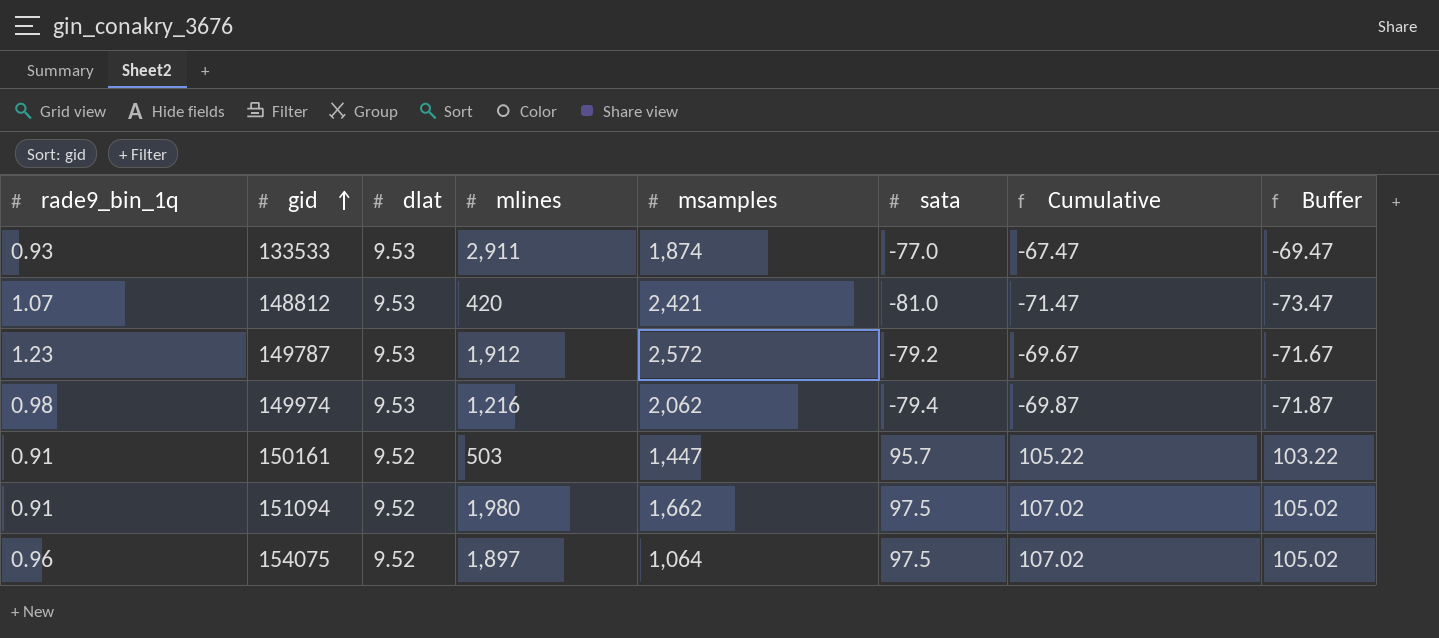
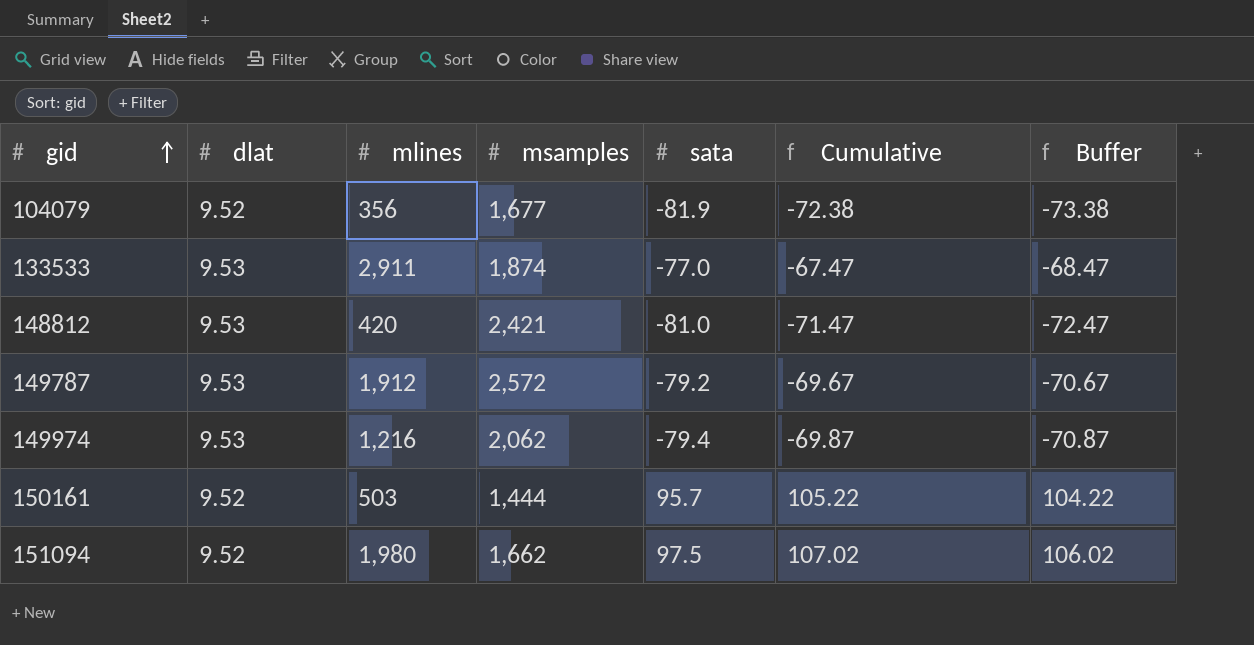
column rade9_bin_1q | position: 1 -> none
column Buffer | formula: [Cumulative] - 2 -> [Cumulative] - 1
row 154075: 0.96 | 9.52 | 1,897 | 1,064 | 97.5 | 107.02 | 105.02 -> none
row 104079: none -> 9.52 | 356 | 1,677 | -81.9 | -72.38 | -73.38
150161 | msamples: 1,447 -> 1,444

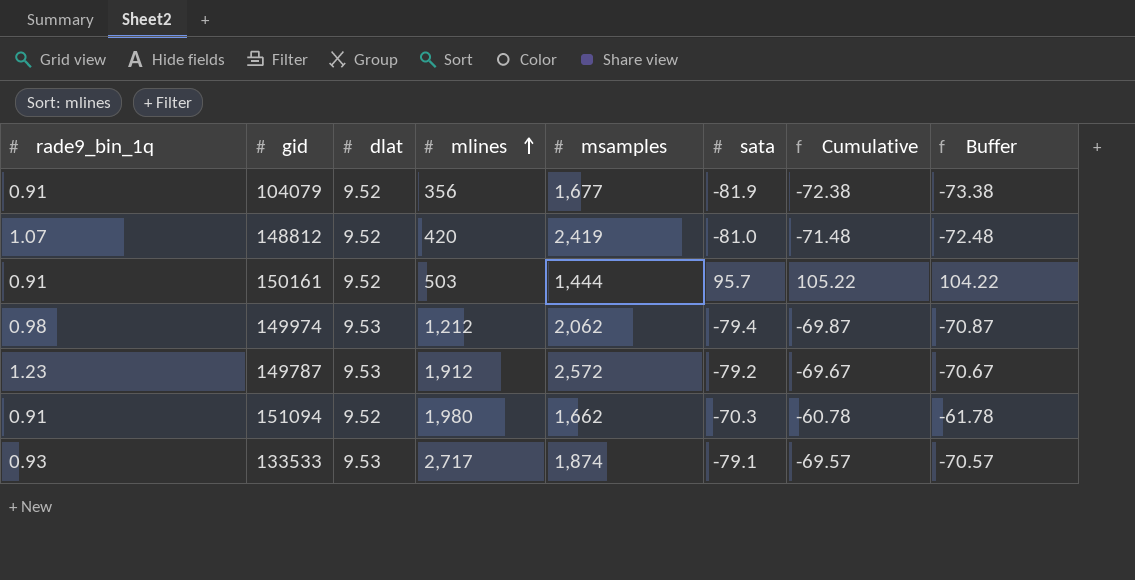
row order: gid ascending -> mlines ascending
column rade9_bin_1q | position: none -> 1
148812 | dlat: 9.53 -> 9.52
148812 | msamples: 2,421 -> 2,419
148812 | Cumulative: -71.47 -> -71.48
148812 | Buffer: -72.47 -> -72.48
149974 | mlines: 1,216 -> 1,212
151094 | sata: 97.5 -> -70.3
151094 | Cumulative: 107.02 -> -60.78
151094 | Buffer: 106.02 -> -61.78
133533 | mlines: 2,911 -> 2,717
133533 | sata: -77.0 -> -79.1
133533 | Cumulative: -67.47 -> -69.57
133533 | Buffer: -68.47 -> -70.57

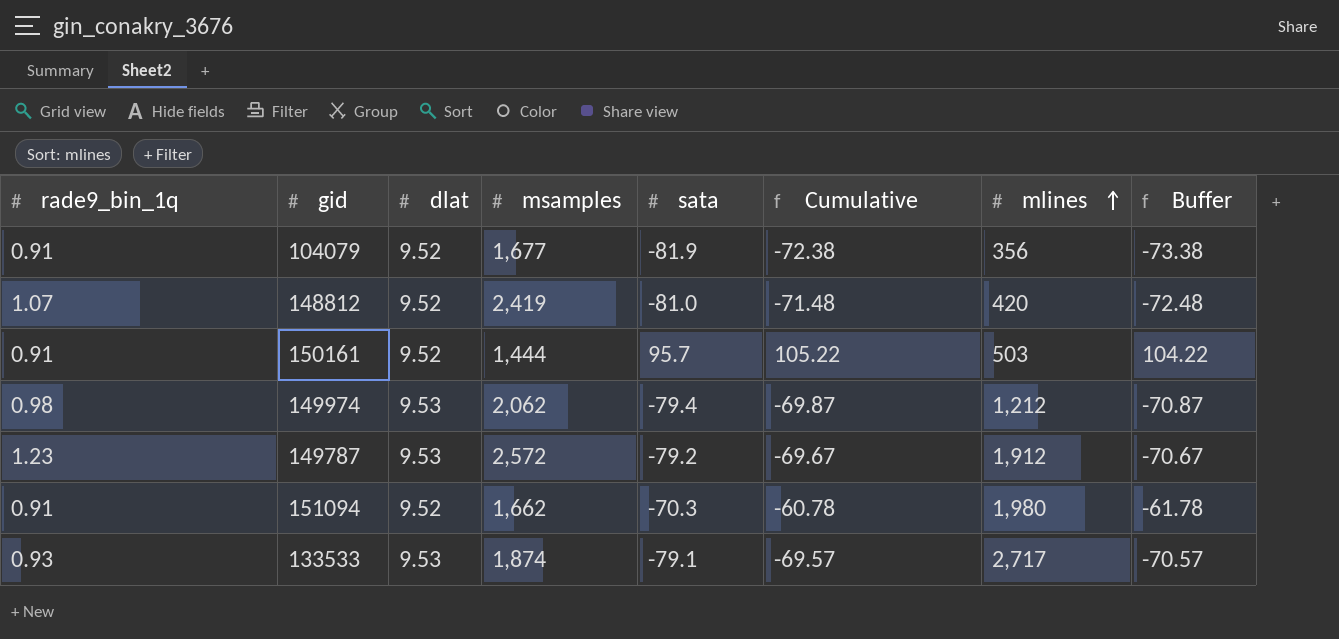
column mlines | position: 4 -> 7

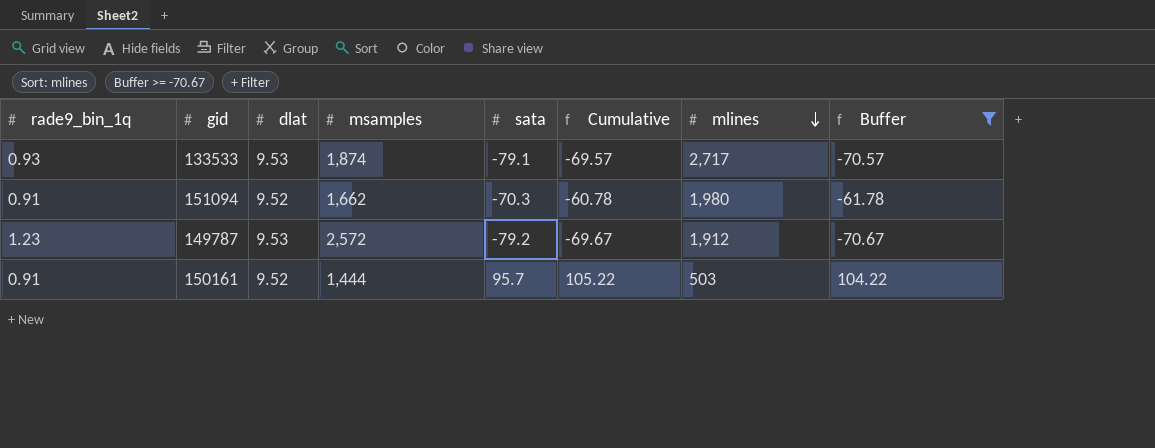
filter: none -> Buffer >= -70.67
row order: mlines ascending -> mlines descending

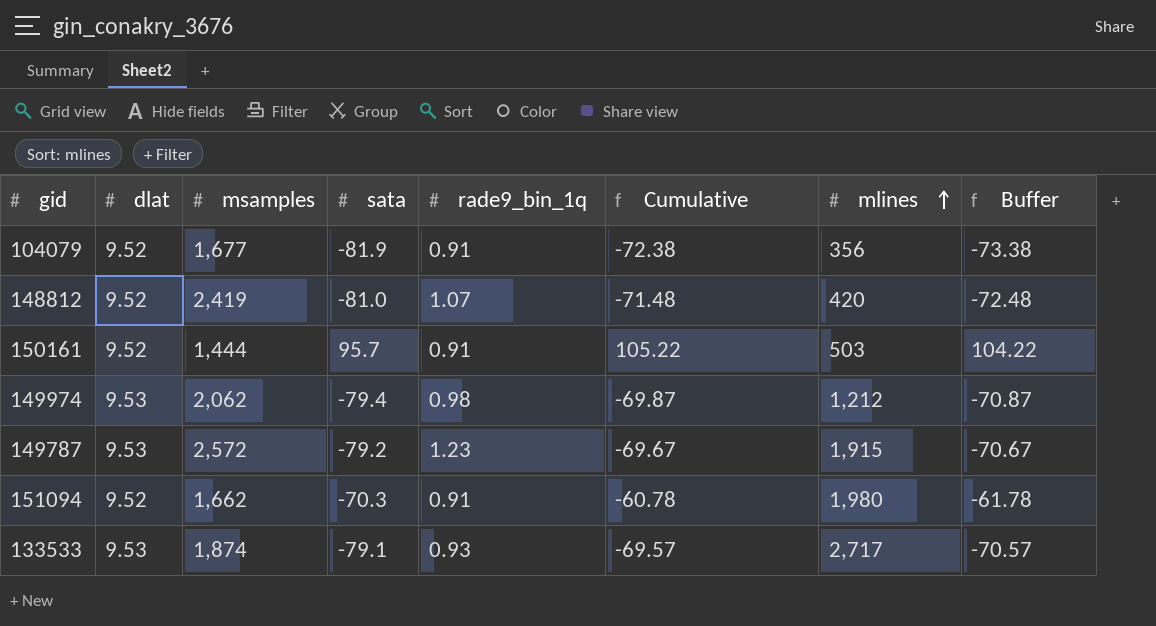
filter: Buffer >= -70.67 -> none
row order: mlines descending -> mlines ascending
column rade9_bin_1q | position: 1 -> 5
149787 | mlines: 1,912 -> 1,915

